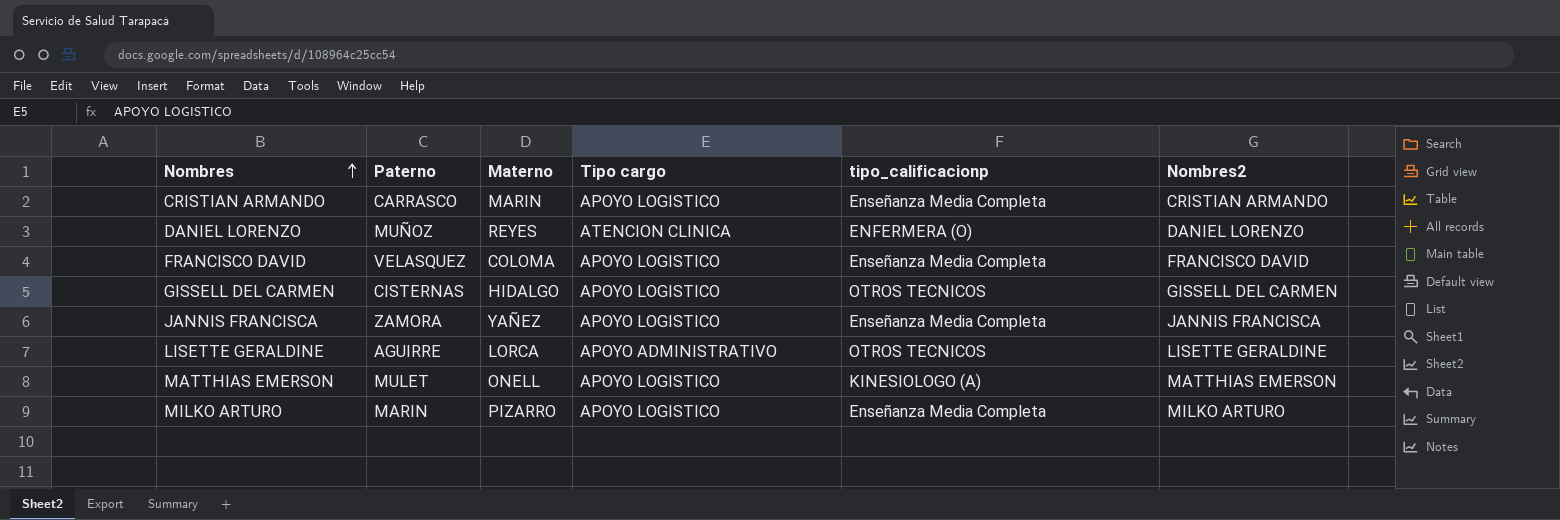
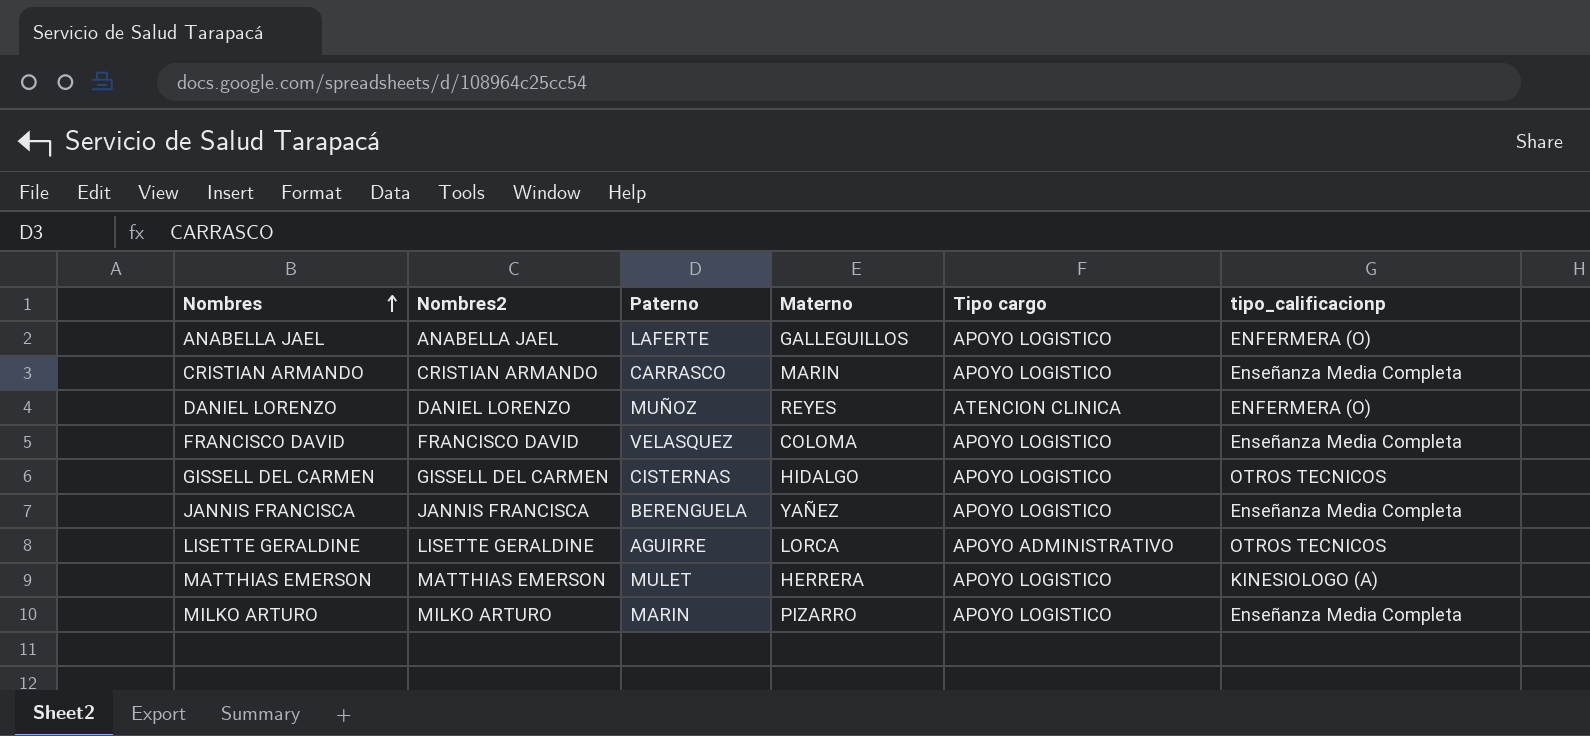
column Nombres2 | position: 6 -> 2
row ANABELLA JAEL: none -> ANABELLA JAEL | LAFERTE | GALLEGUILLOS | APOYO LOGISTICO | ENFERMERA (O)
JANNIS FRANCISCA | Paterno: ZAMORA -> BERENGUELA
MATTHIAS EMERSON | Materno: ONELL -> HERRERA

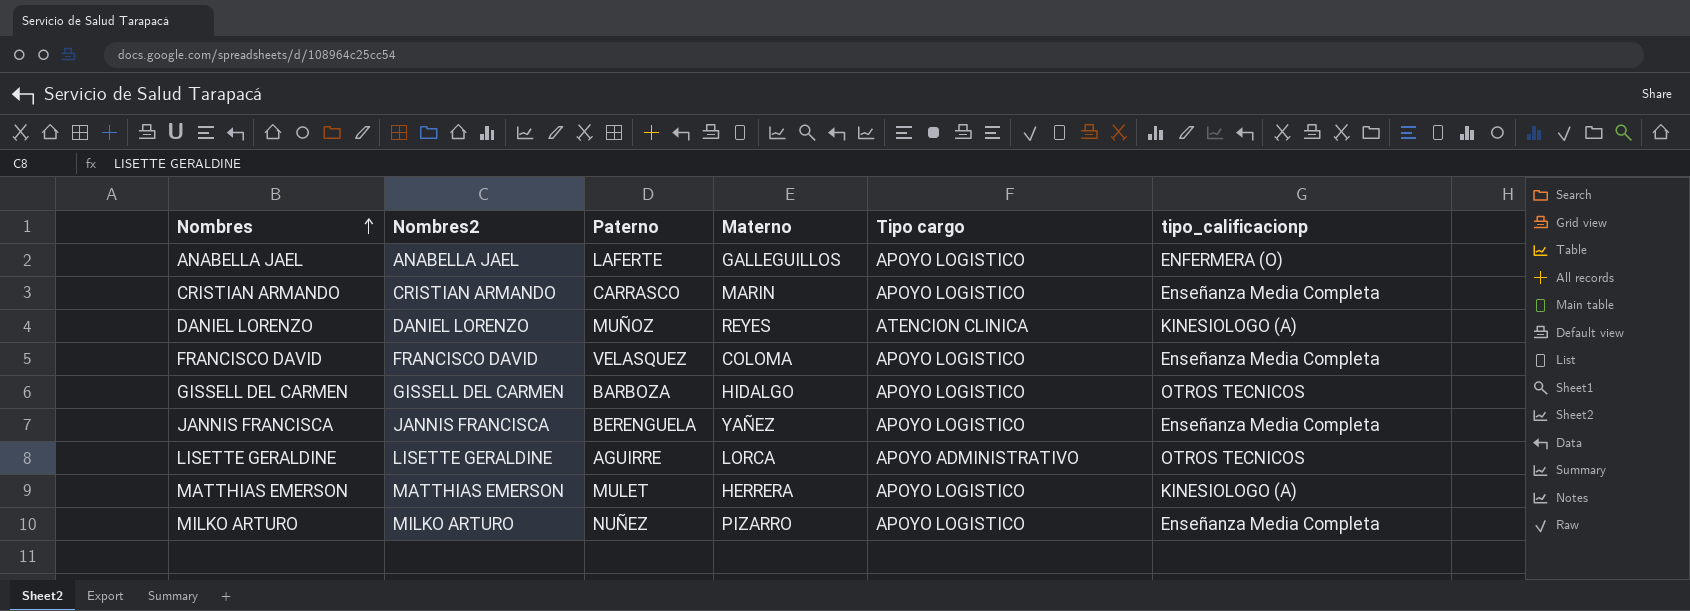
DANIEL LORENZO | tipo_calificacionp: ENFERMERA (O) -> KINESIOLOGO (A)
GISSELL DEL CARMEN | Paterno: CISTERNAS -> BARBOZA
MILKO ARTURO | Paterno: MARIN -> NUÑEZ

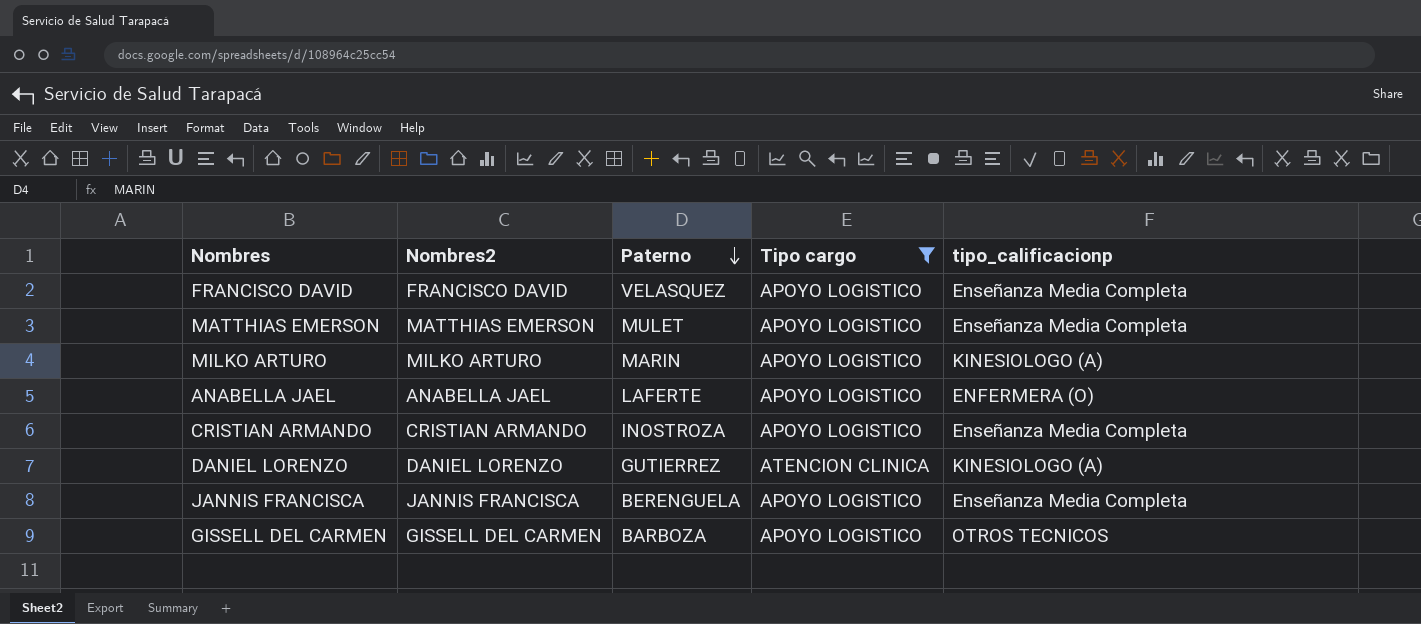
filter: none -> Tipo cargo != APOYO ADMINISTRATIVO
row order: Nombres ascending -> Paterno descending
column Materno | position: 4 -> none
MATTHIAS EMERSON | tipo_calificacionp: KINESIOLOGO (A) -> Enseñanza Media Completa
MILKO ARTURO | Paterno: NUÑEZ -> MARIN
MILKO ARTURO | tipo_calificacionp: Enseñanza Media Completa -> KINESIOLOGO (A)
CRISTIAN ARMANDO | Paterno: CARRASCO -> INOSTROZA
DANIEL LORENZO | Paterno: MUÑOZ -> GUTIERREZ

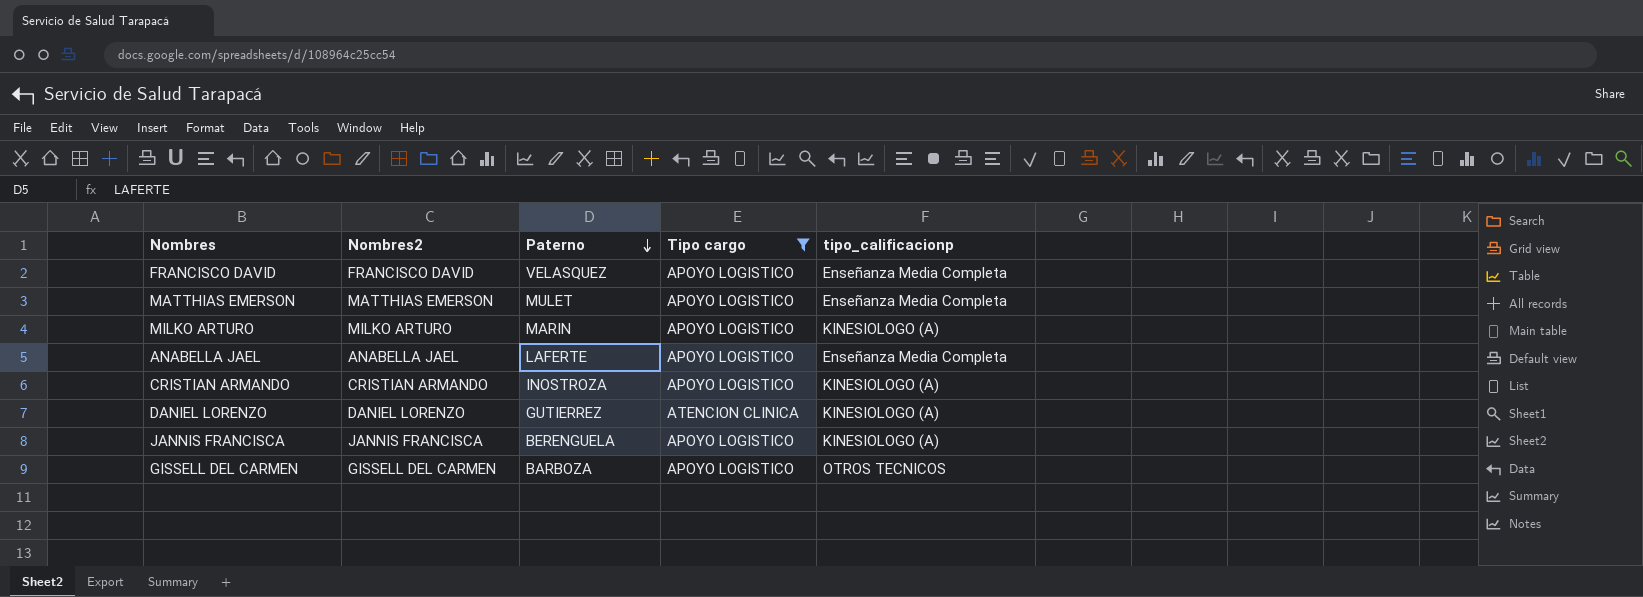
ANABELLA JAEL | tipo_calificacionp: ENFERMERA (O) -> Enseñanza Media Completa
CRISTIAN ARMANDO | tipo_calificacionp: Enseñanza Media Completa -> KINESIOLOGO (A)
JANNIS FRANCISCA | tipo_calificacionp: Enseñanza Media Completa -> KINESIOLOGO (A)

